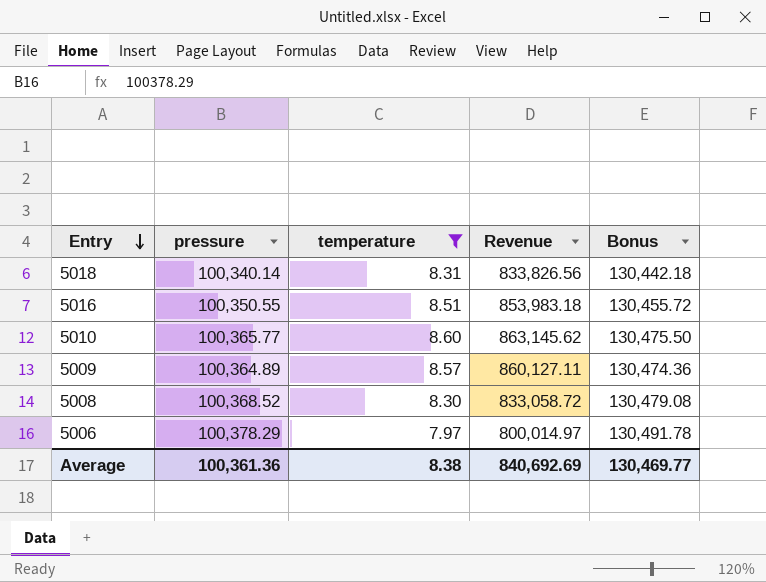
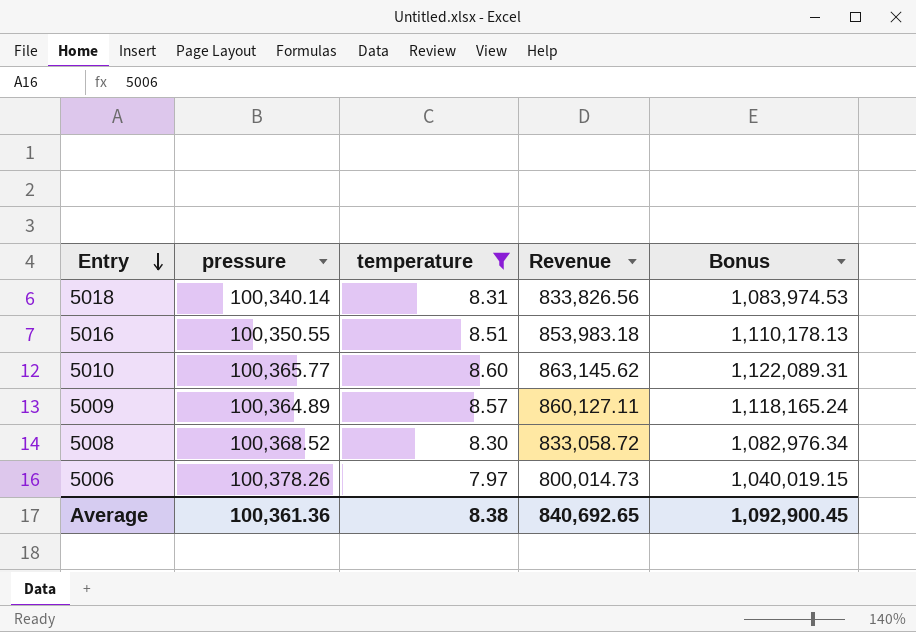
column Bonus | formula: [pressure] * 1.3 -> [Revenue] * 1.3
5006 | pressure: 100,378.29 -> 100,378.26
5006 | Revenue: 800,014.97 -> 800,014.73
Average | Revenue: 840,692.69 -> 840,692.65
Average | Bonus: 130,469.77 -> 1,092,900.45

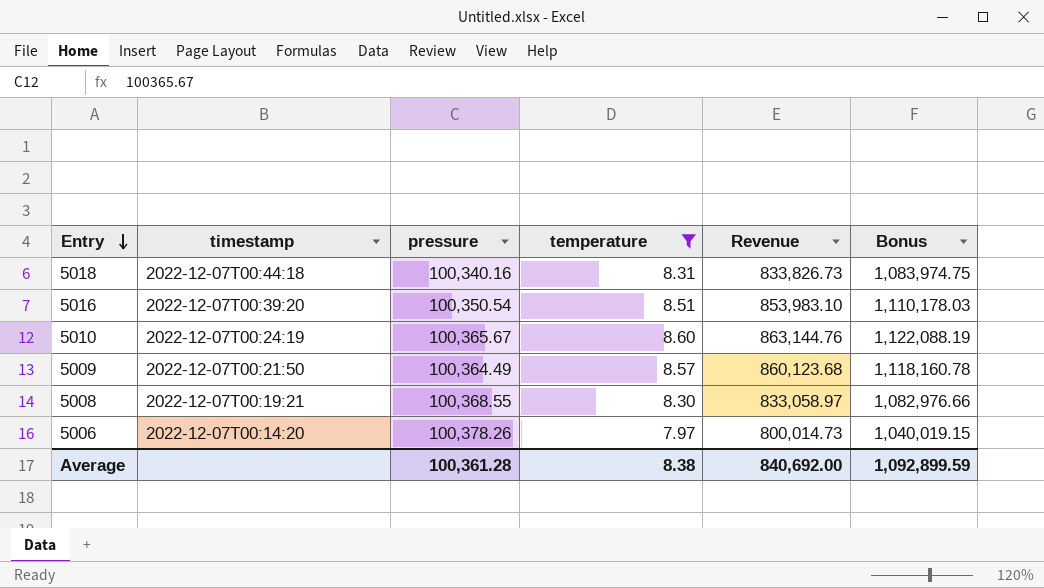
column timestamp | position: none -> 2
5018 | pressure: 100,340.14 -> 100,340.16
5018 | Revenue: 833,826.56 -> 833,826.73
5018 | Bonus: 1,083,974.53 -> 1,083,974.75
5016 | pressure: 100,350.55 -> 100,350.54
5016 | Revenue: 853,983.18 -> 853,983.10
5016 | Bonus: 1,110,178.13 -> 1,110,178.03
5010 | pressure: 100,365.77 -> 100,365.67
5010 | Revenue: 863,145.62 -> 863,144.76
5010 | Bonus: 1,122,089.31 -> 1,122,088.19
5009 | pressure: 100,364.89 -> 100,364.49
5009 | Revenue: 860,127.11 -> 860,123.68
5009 | Bonus: 1,118,165.24 -> 1,118,160.78
5008 | pressure: 100,368.52 -> 100,368.55
5008 | Revenue: 833,058.72 -> 833,058.97
5008 | Bonus: 1,082,976.34 -> 1,082,976.66
Average | pressure: 100,361.36 -> 100,361.28
Average | Revenue: 840,692.65 -> 840,692.00
Average | Bonus: 1,092,900.45 -> 1,092,899.59

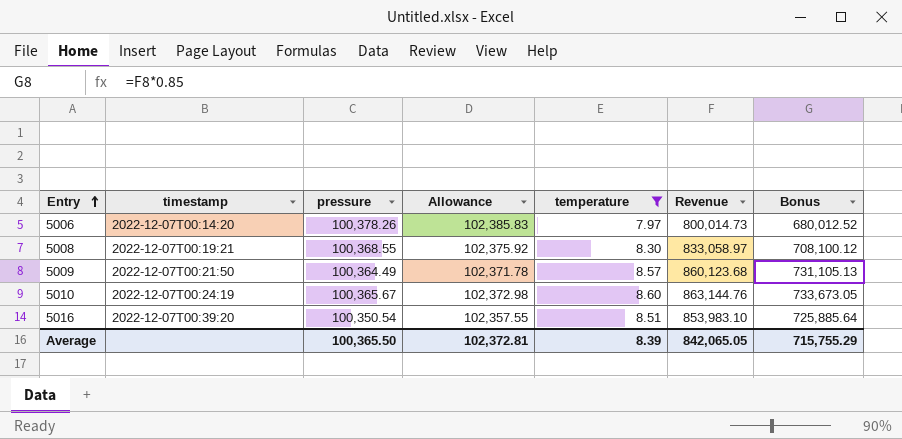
row order: Entry descending -> Entry ascending
column Allowance | formula: none -> [pressure] * 1.02
column Bonus | formula: [Revenue] * 1.3 -> [Revenue] * 0.85
row 5018: 2022-12-07T00:44:18 | 100,340.16 | 8.31 | 833,826.73 | 1,083,974.75 -> none
Average | pressure: 100,361.28 -> 100,365.50
Average | temperature: 8.38 -> 8.39
Average | Revenue: 840,692.00 -> 842,065.05
Average | Bonus: 1,092,899.59 -> 715,755.29

